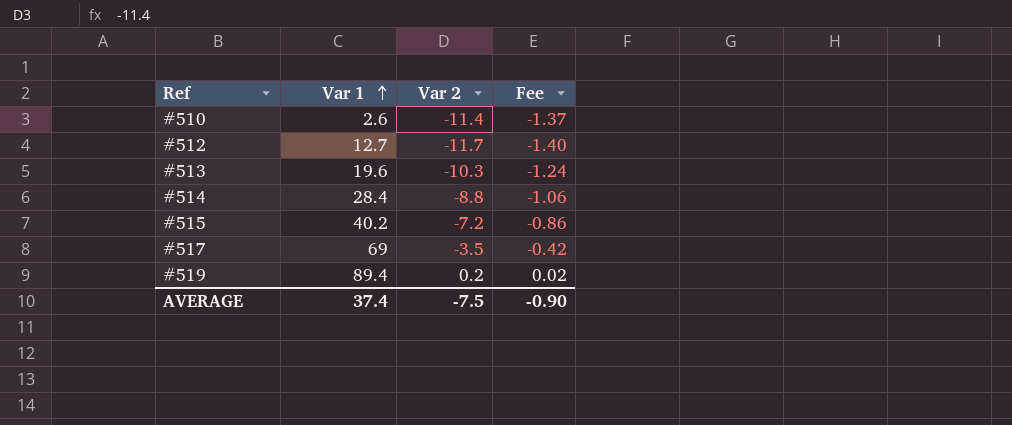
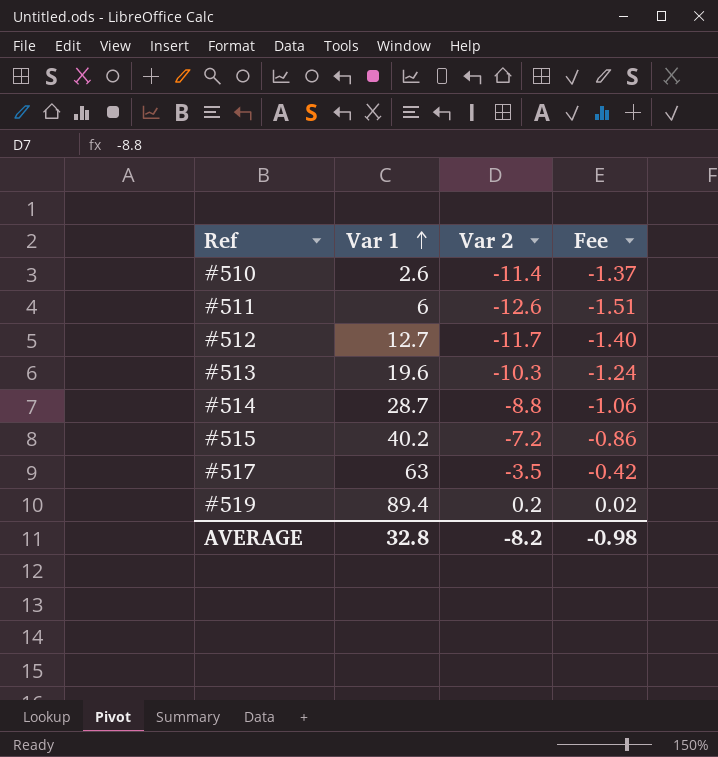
row #511: none -> 6 | -12.6 | -1.51
#514 | Var 1: 28.4 -> 28.7
#517 | Var 1: 69 -> 63
AVERAGE | Var 1: 37.4 -> 32.8
AVERAGE | Var 2: -7.5 -> -8.2
AVERAGE | Fee: -0.90 -> -0.98

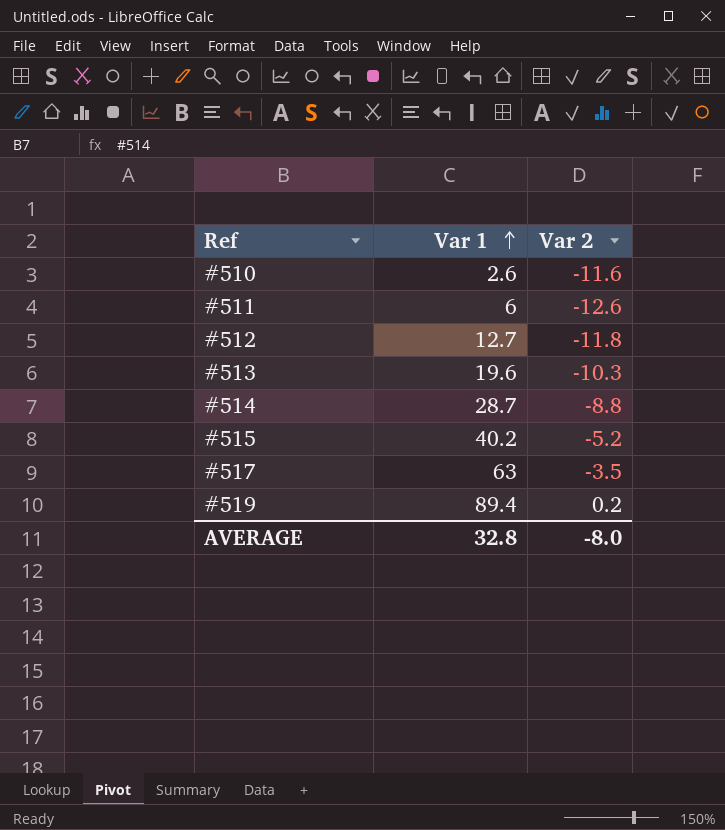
column Fee | formula: [Var 2] * 0.12 -> none
#510 | Var 2: -11.4 -> -11.6
#512 | Var 2: -11.7 -> -11.8
#515 | Var 2: -7.2 -> -5.2
AVERAGE | Var 2: -8.2 -> -8.0

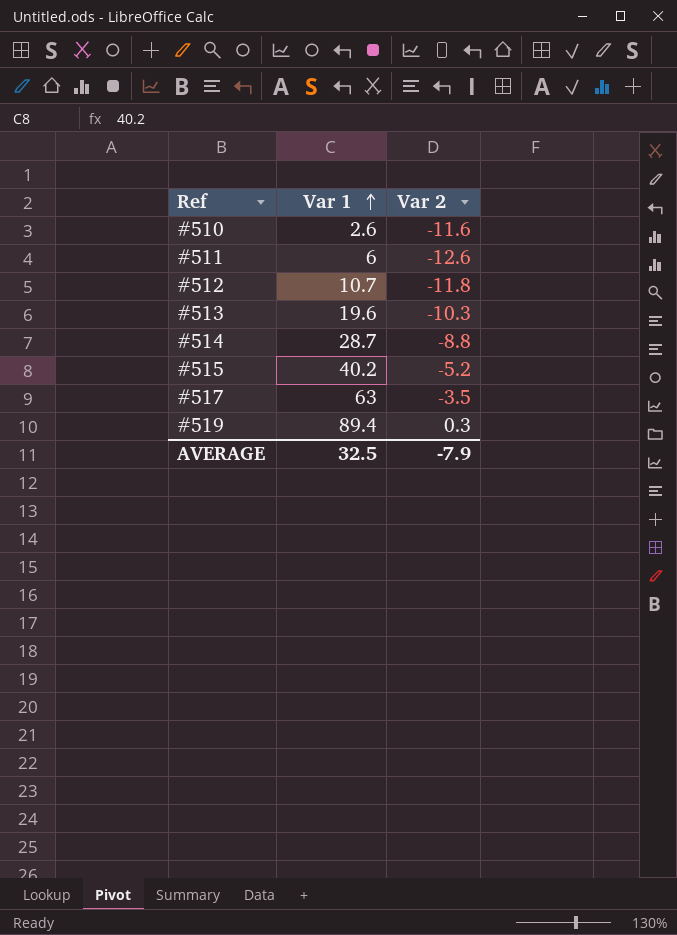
#512 | Var 1: 12.7 -> 10.7
#519 | Var 2: 0.2 -> 0.3
AVERAGE | Var 1: 32.8 -> 32.5
AVERAGE | Var 2: -8.0 -> -7.9

